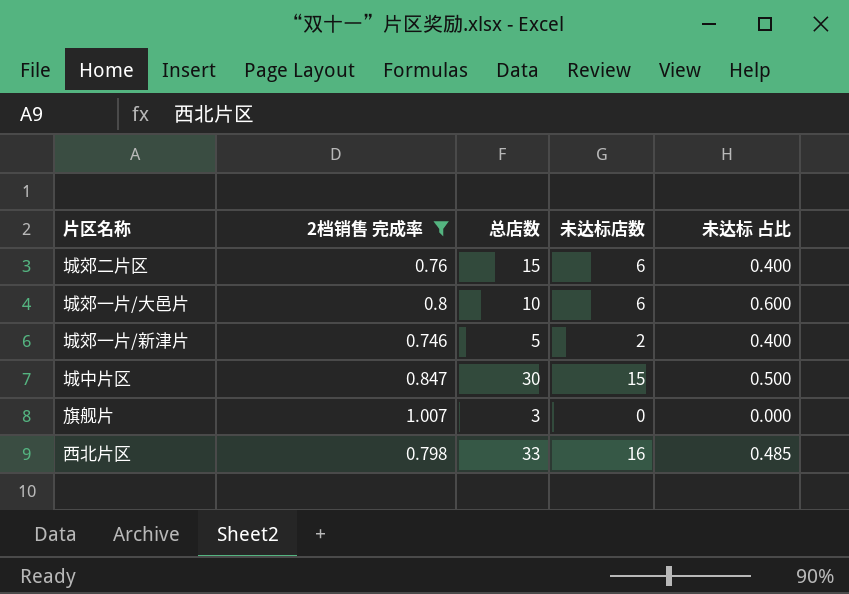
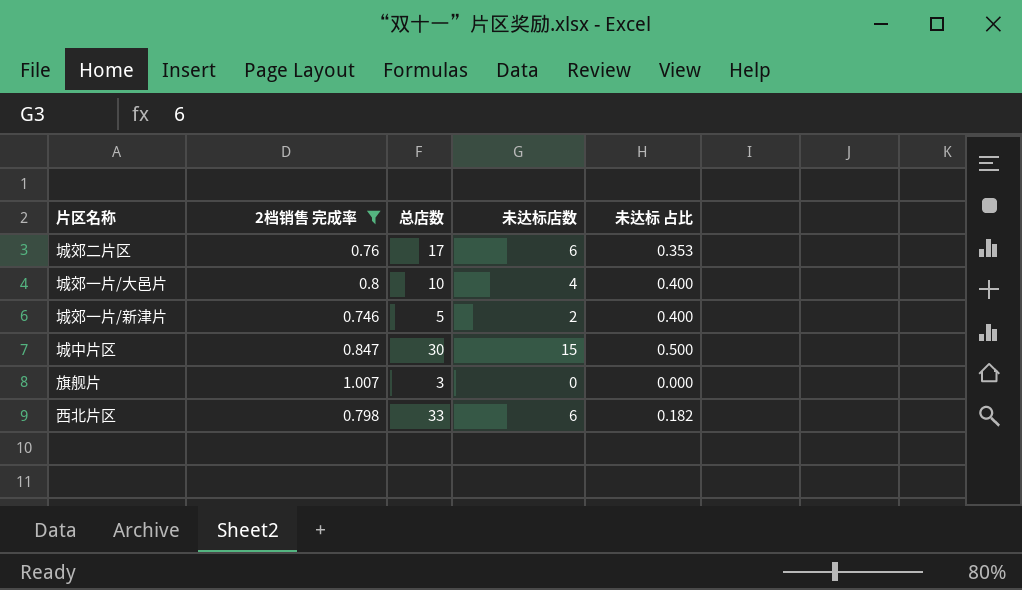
城郊二片区 | 总店数: 15 -> 17
城郊二片区 | 未达标 占比: 0.400 -> 0.353
城郊一片/大邑片 | 未达标店数: 6 -> 4
城郊一片/大邑片 | 未达标 占比: 0.600 -> 0.400
西北片区 | 未达标店数: 16 -> 6
西北片区 | 未达标 占比: 0.485 -> 0.182

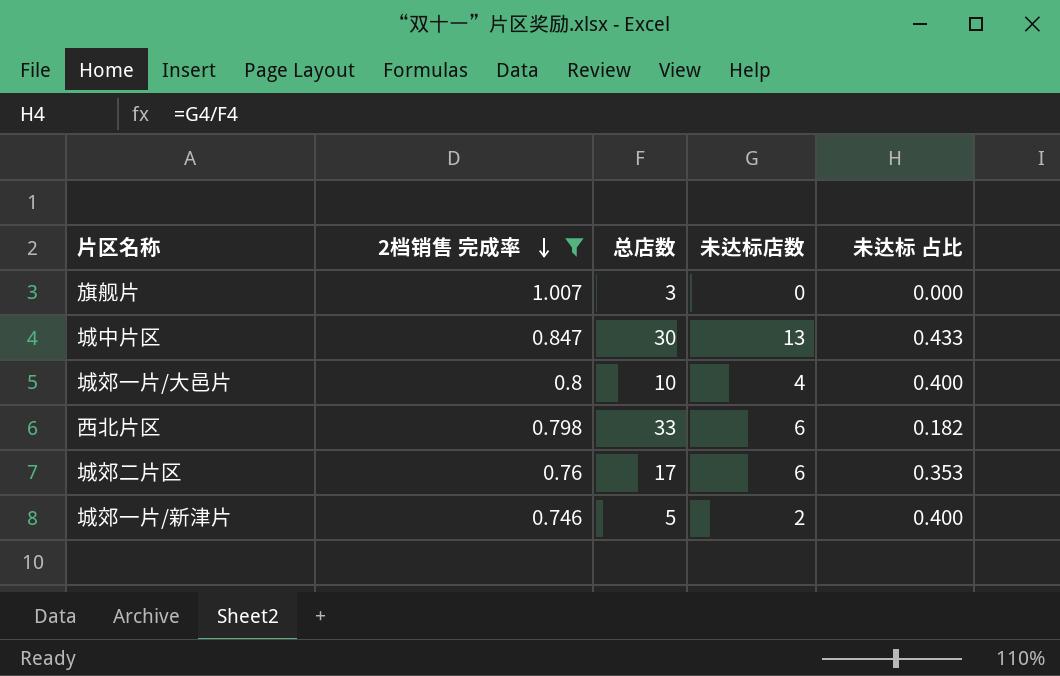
row order: none -> 2档销售 完成率 descending
城中片区 | 未达标店数: 15 -> 13
城中片区 | 未达标 占比: 0.500 -> 0.433

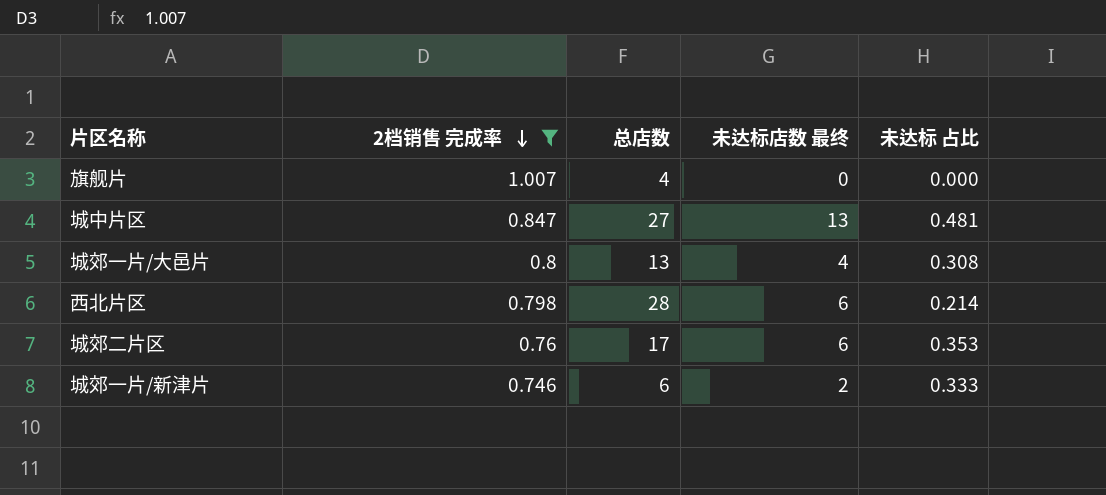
column name: 未达标店数 -> 未达标店数 最终
旗舰片 | 总店数: 3 -> 4
城中片区 | 总店数: 30 -> 27
城中片区 | 未达标 占比: 0.433 -> 0.481
城郊一片/大邑片 | 总店数: 10 -> 13
城郊一片/大邑片 | 未达标 占比: 0.400 -> 0.308
西北片区 | 总店数: 33 -> 28
西北片区 | 未达标 占比: 0.182 -> 0.214
城郊一片/新津片 | 总店数: 5 -> 6
城郊一片/新津片 | 未达标 占比: 0.400 -> 0.333

